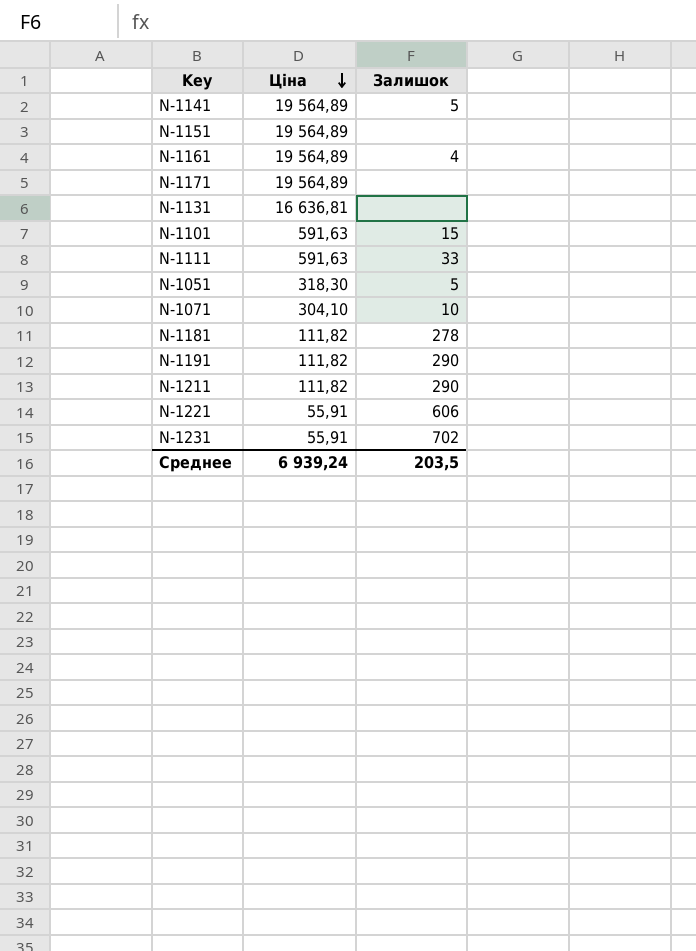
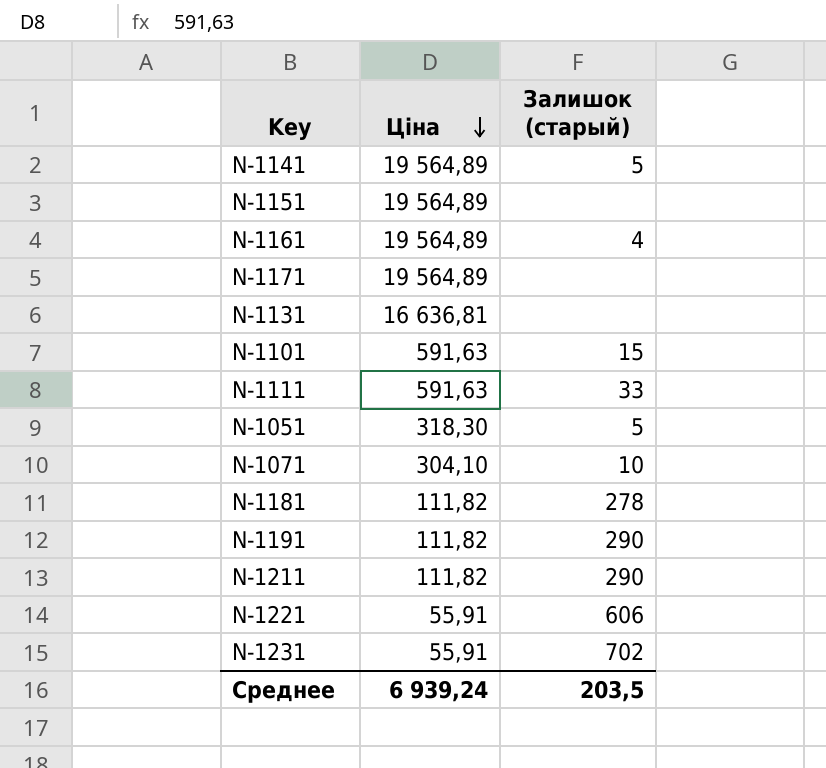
column name: Залишок -> Залишок (старый)

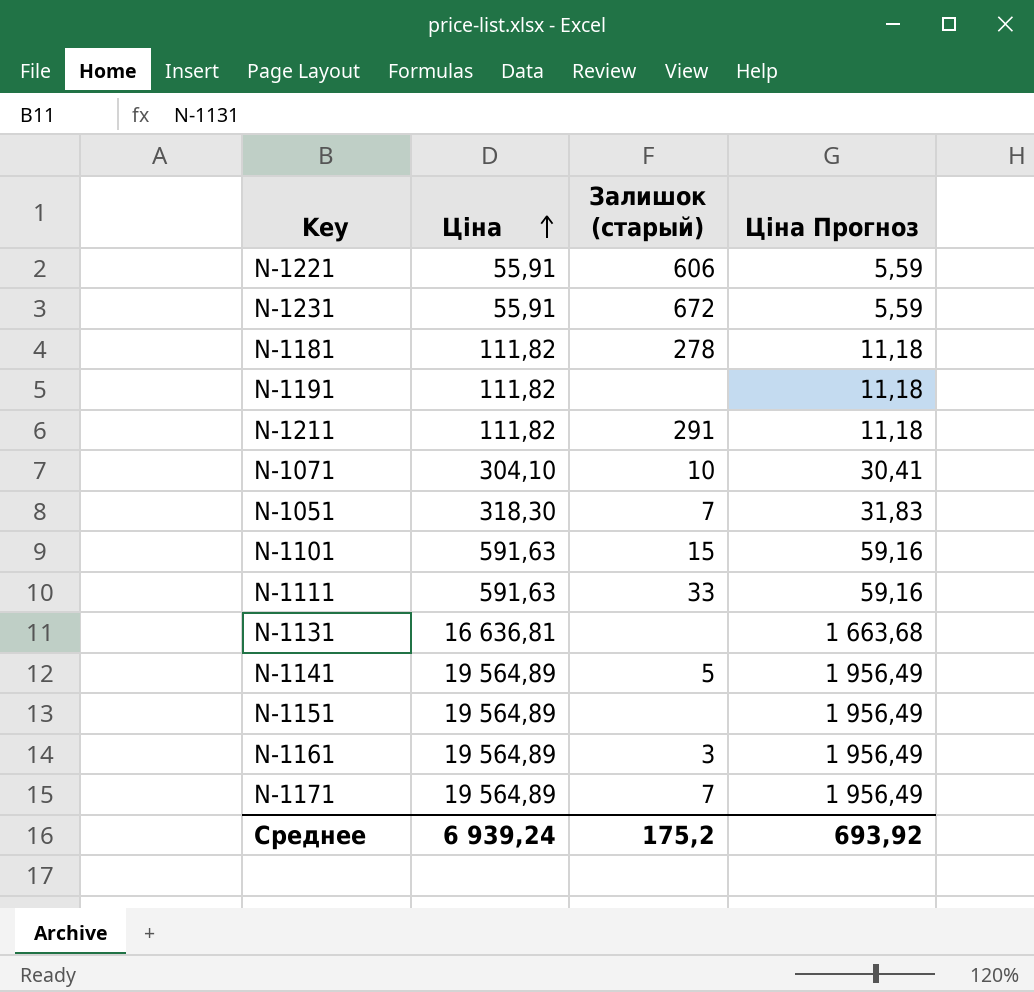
row order: Ціна descending -> Ціна ascending
column Ціна Прогноз | formula: none -> [Ціна] * 0,1
N-1231 | Залишок (старый): 702 -> 672
N-1191 | Залишок (старый): 290 -> none
N-1211 | Залишок (старый): 290 -> 291
N-1051 | Залишок (старый): 5 -> 7
N-1161 | Залишок (старый): 4 -> 3
N-1171 | Залишок (старый): none -> 7
Среднее | Залишок (старый): 203,5 -> 175,2

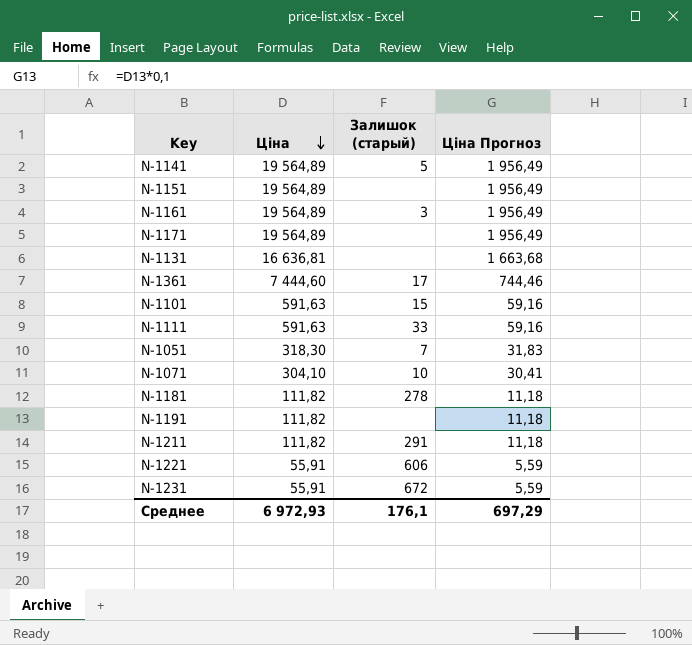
row order: Ціна ascending -> Ціна descending
N-1171 | Залишок (старый): 7 -> none
row N-1361: none -> 7 444,60 | 17 | 744,46
Среднее | Ціна: 6 939,24 -> 6 972,93
Среднее | Залишок (старый): 175,2 -> 176,1
Среднее | Ціна Прогноз: 693,92 -> 697,29

